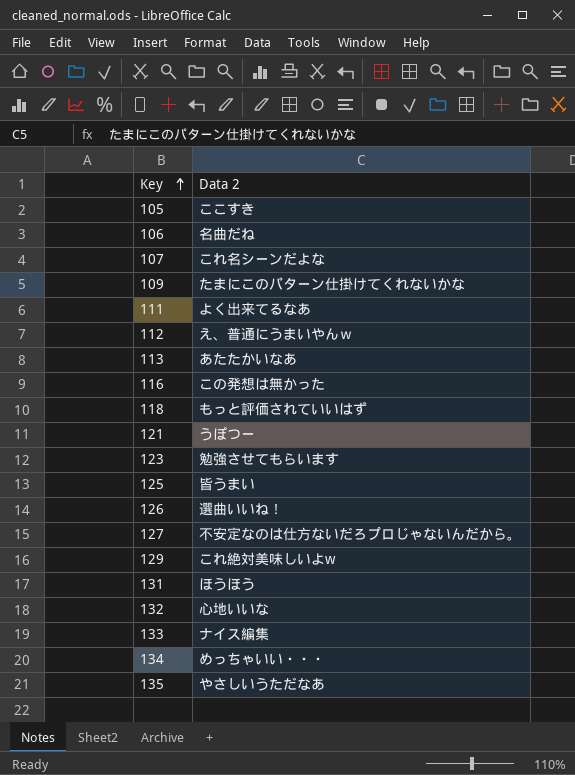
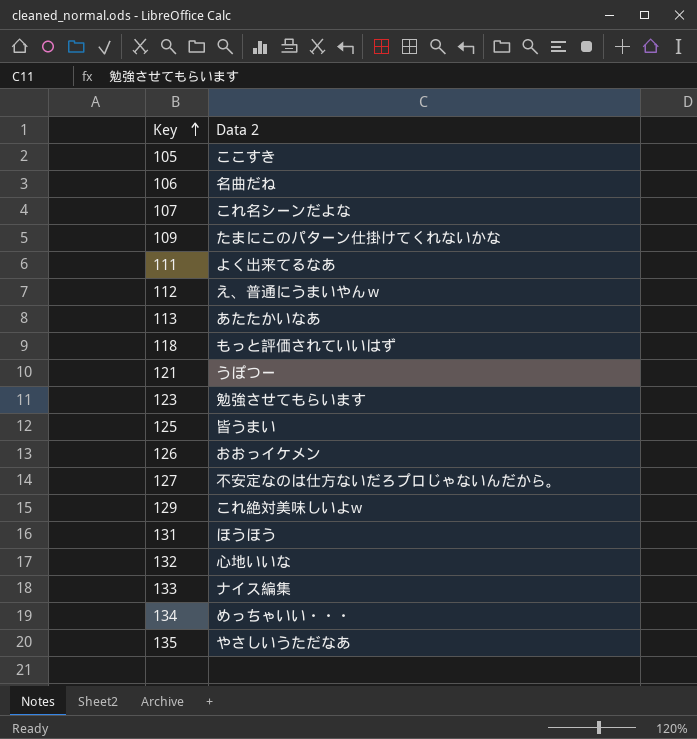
row 116: この発想は無かった -> none
126 | Data 2: 選曲いいね！ -> おおっイケメン

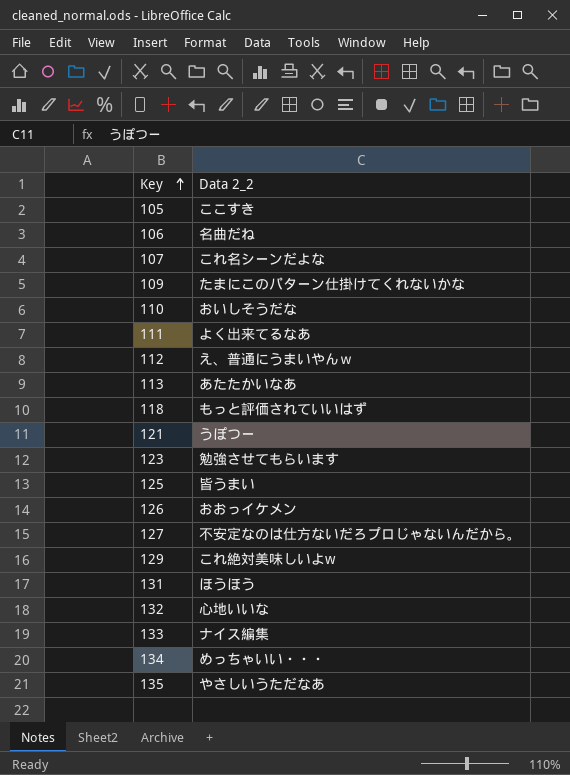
column name: Data 2 -> Data 2_2
row 110: none -> おいしそうだな

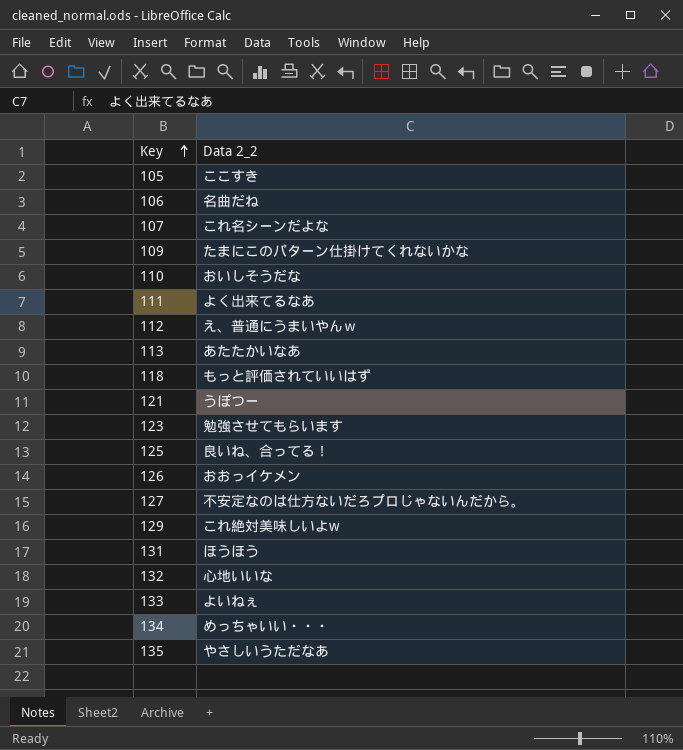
125 | Data 2_2: 皆うまい -> 良いね、合ってる！
133 | Data 2_2: ナイス編集 -> よいねぇ

